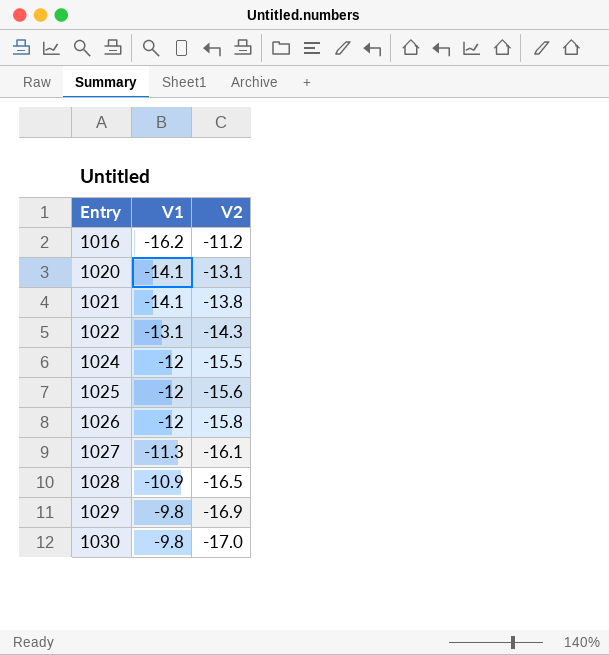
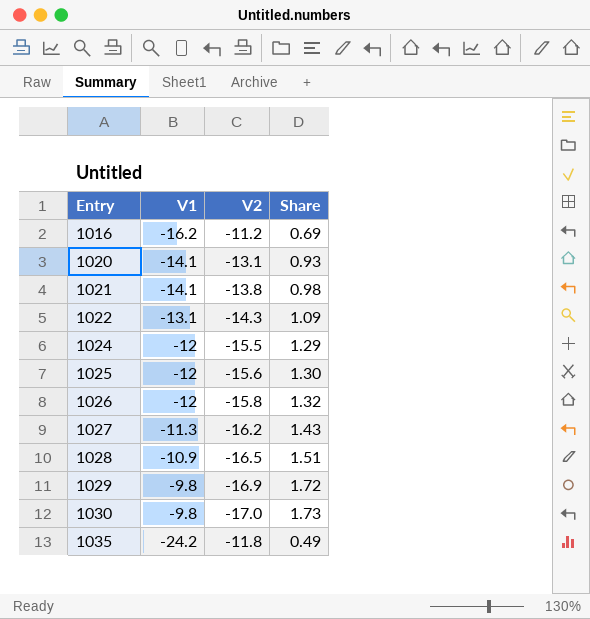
column Share | formula: none -> [V2] / [V1]
1027 | V2: -16.1 -> -16.2
row 1035: none -> -24.2 | -11.8 | 0.49

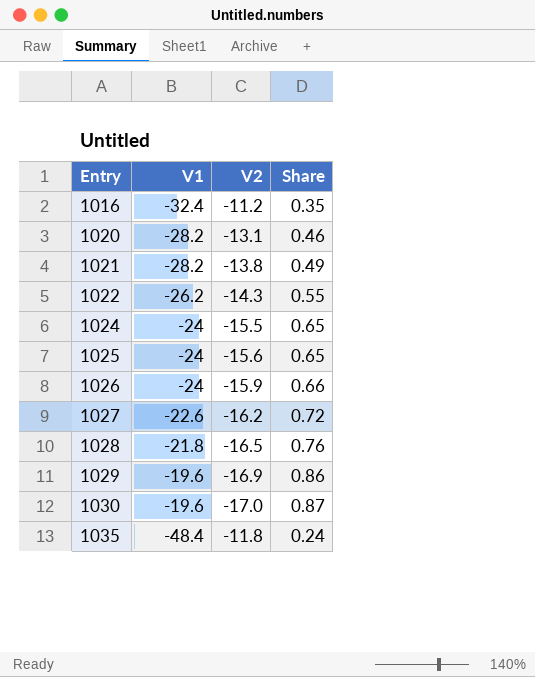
1016 | V1: -16.2 -> -32.4
1016 | Share: 0.69 -> 0.35
1020 | V1: -14.1 -> -28.2
1020 | Share: 0.93 -> 0.46
1021 | V1: -14.1 -> -28.2
1021 | Share: 0.98 -> 0.49
1022 | V1: -13.1 -> -26.2
1022 | Share: 1.09 -> 0.55
1024 | V1: -12 -> -24
1024 | Share: 1.29 -> 0.65
1025 | V1: -12 -> -24
1025 | Share: 1.30 -> 0.65
1026 | V1: -12 -> -24
1026 | V2: -15.8 -> -15.9
1026 | Share: 1.32 -> 0.66
1027 | V1: -11.3 -> -22.6
1027 | Share: 1.43 -> 0.72
1028 | V1: -10.9 -> -21.8
1028 | Share: 1.51 -> 0.76
1029 | V1: -9.8 -> -19.6
1029 | Share: 1.72 -> 0.86
1030 | V1: -9.8 -> -19.6
1030 | Share: 1.73 -> 0.87
1035 | V1: -24.2 -> -48.4
1035 | Share: 0.49 -> 0.24

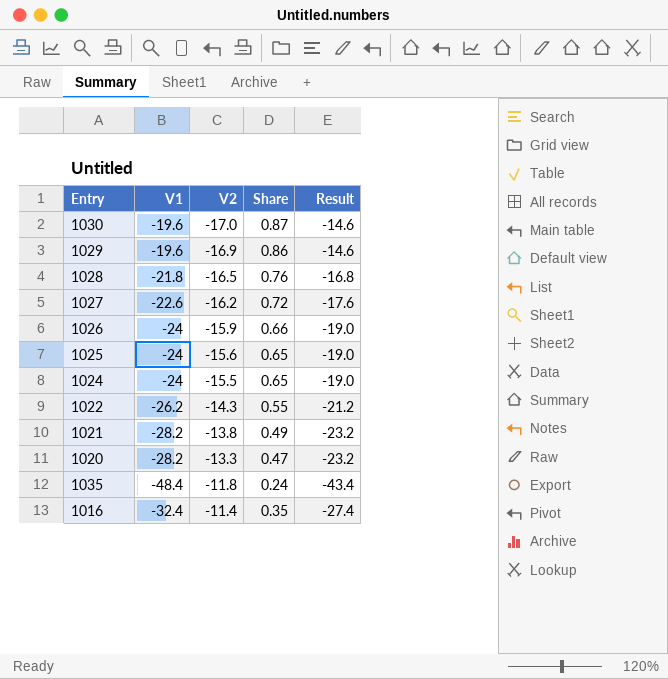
row order: Entry ascending -> V2 ascending
column Result | formula: none -> [V1] + 5
1020 | V2: -13.1 -> -13.3
1020 | Share: 0.46 -> 0.47
1016 | V2: -11.2 -> -11.4

